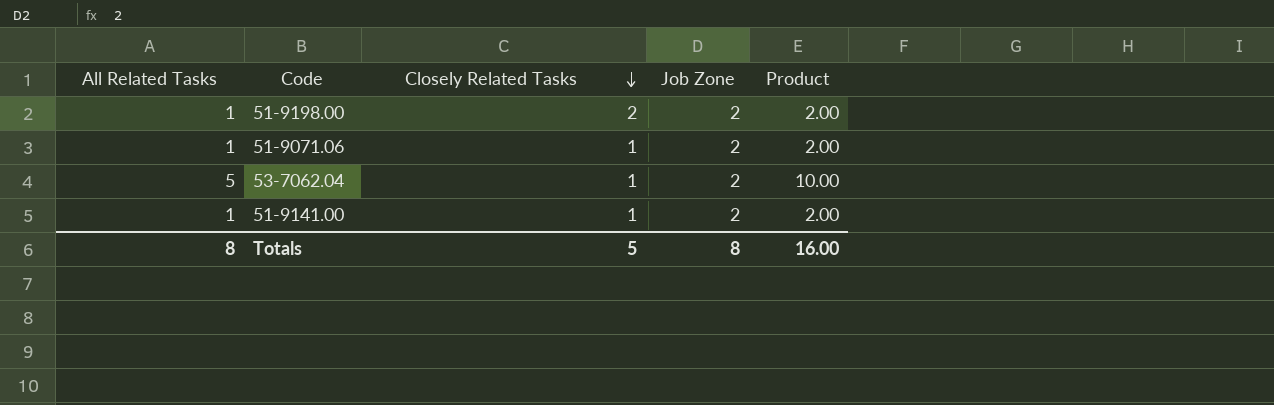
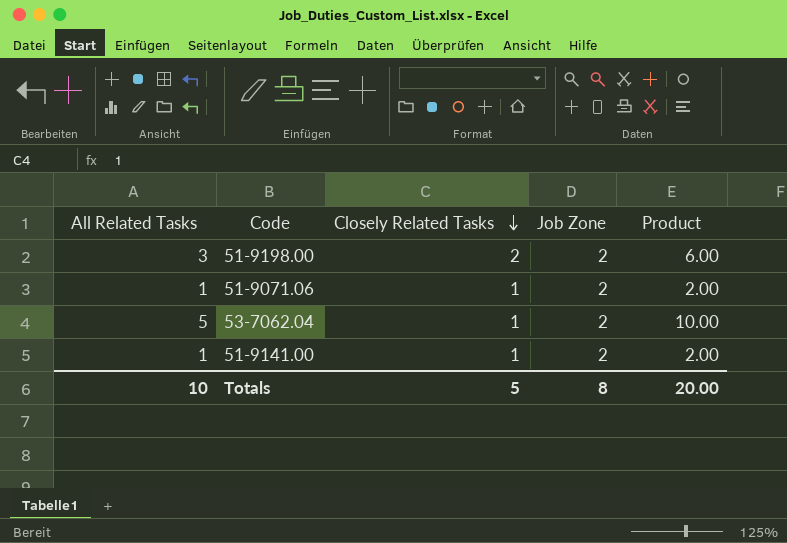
51-9198.00 | All Related Tasks: 1 -> 3
51-9198.00 | Product: 2.00 -> 6.00
Totals | All Related Tasks: 8 -> 10
Totals | Product: 16.00 -> 20.00

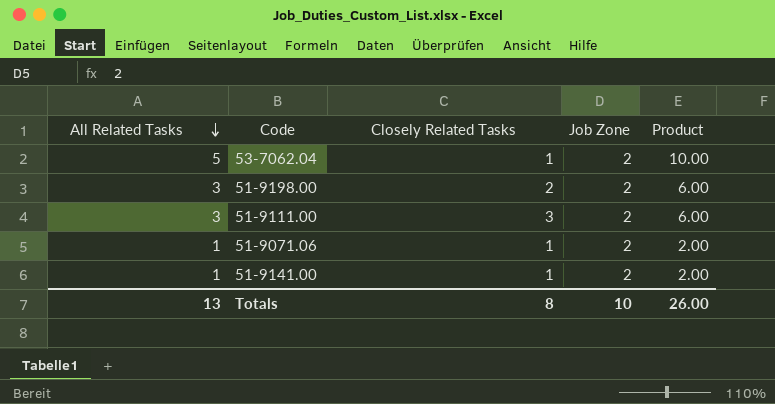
row order: Closely Related Tasks descending -> All Related Tasks descending
row 51-9111.00: none -> 3 | 3 | 2 | 6.00
Totals | All Related Tasks: 10 -> 13
Totals | Closely Related Tasks: 5 -> 8
Totals | Job Zone: 8 -> 10
Totals | Product: 20.00 -> 26.00

